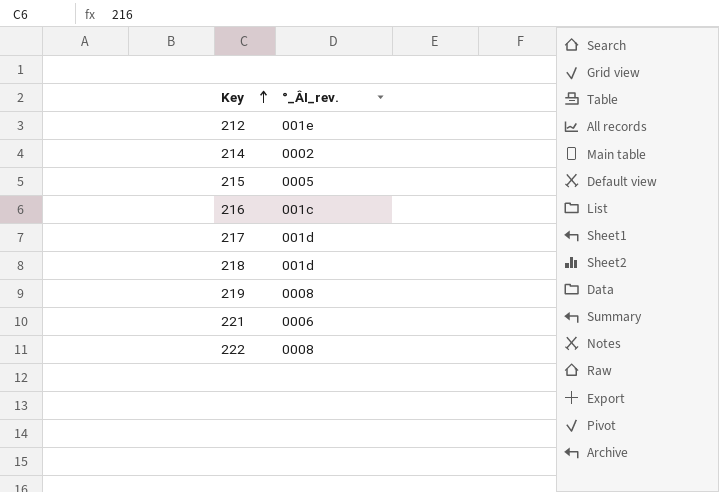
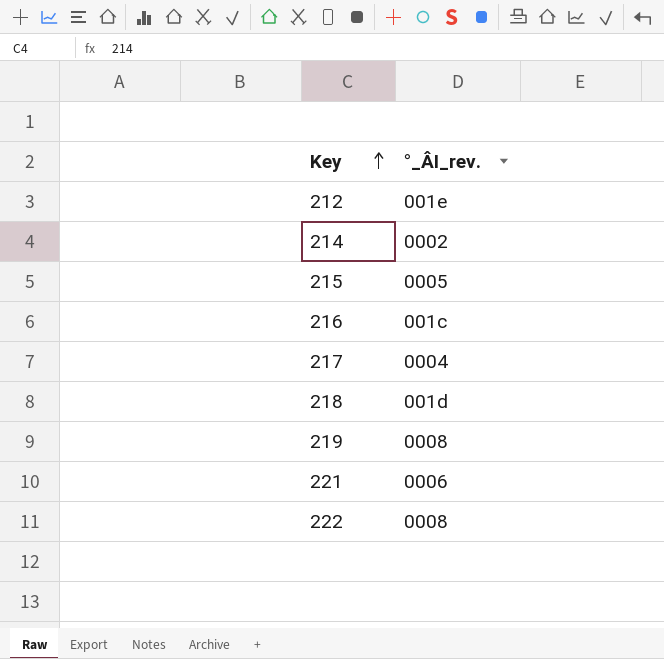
217 | °_ÂI_rev.: 001d -> 0004

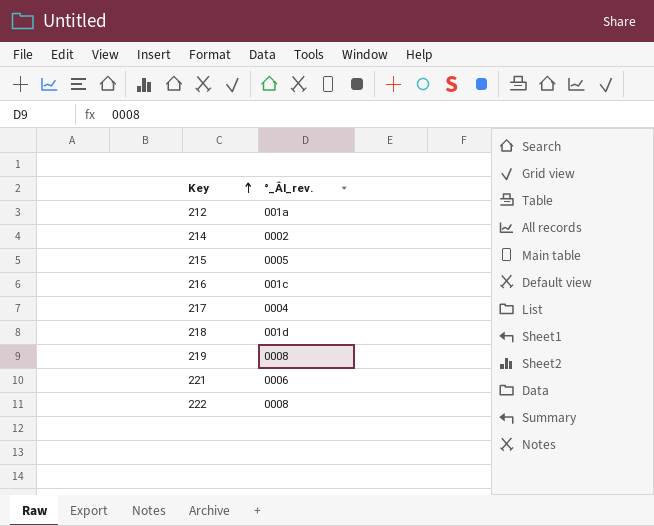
212 | °_ÂI_rev.: 001e -> 001a

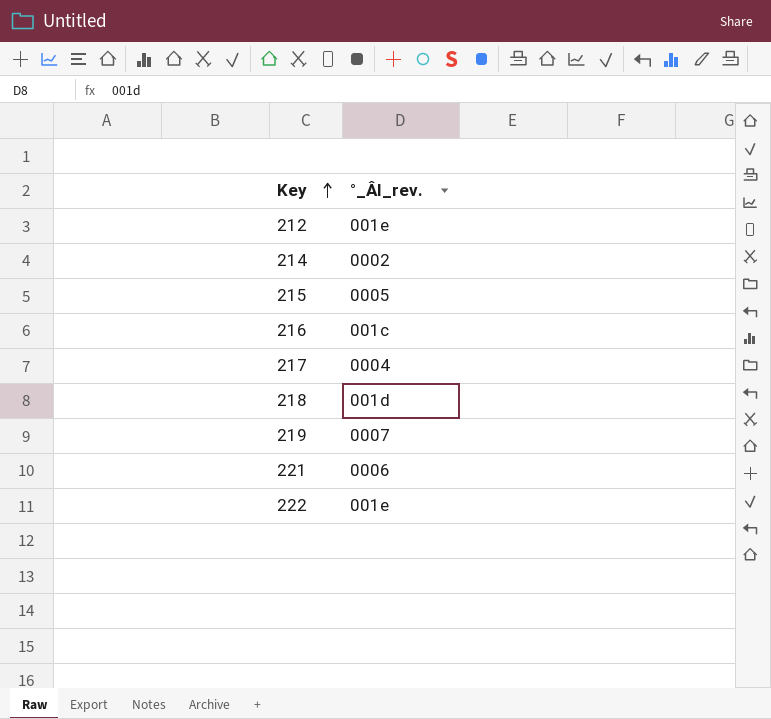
212 | °_ÂI_rev.: 001a -> 001e
219 | °_ÂI_rev.: 0008 -> 0007
222 | °_ÂI_rev.: 0008 -> 001e

